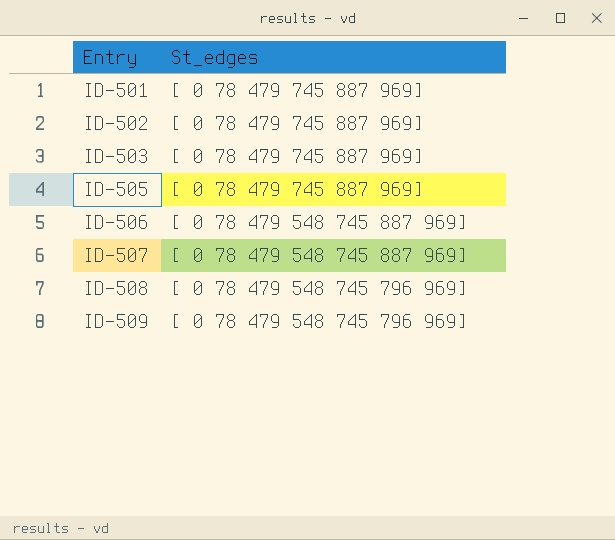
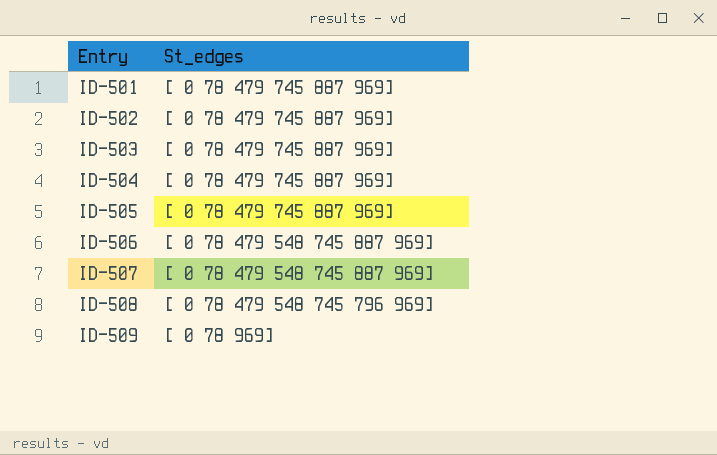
row ID-504: none -> [ 0 78 479 745 887 969]
ID-509 | St_edges: [ 0 78 479 548 745 796 969] -> [ 0 78 969]

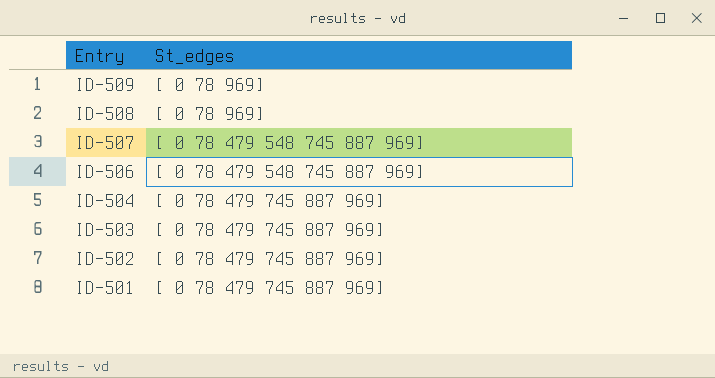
row order: Entry ascending -> Entry descending
row ID-505: [ 0 78 479 745 887 969] -> none
ID-508 | St_edges: [ 0 78 479 548 745 796 969] -> [ 0 78 969]

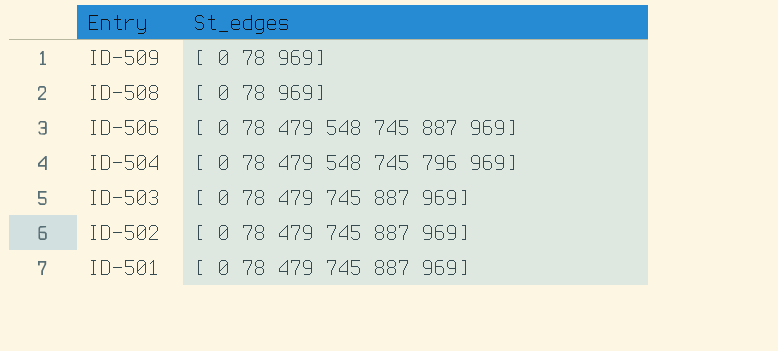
row ID-507: [ 0 78 479 548 745 887 969] -> none
ID-504 | St_edges: [ 0 78 479 745 887 969] -> [ 0 78 479 548 745 796 969]

